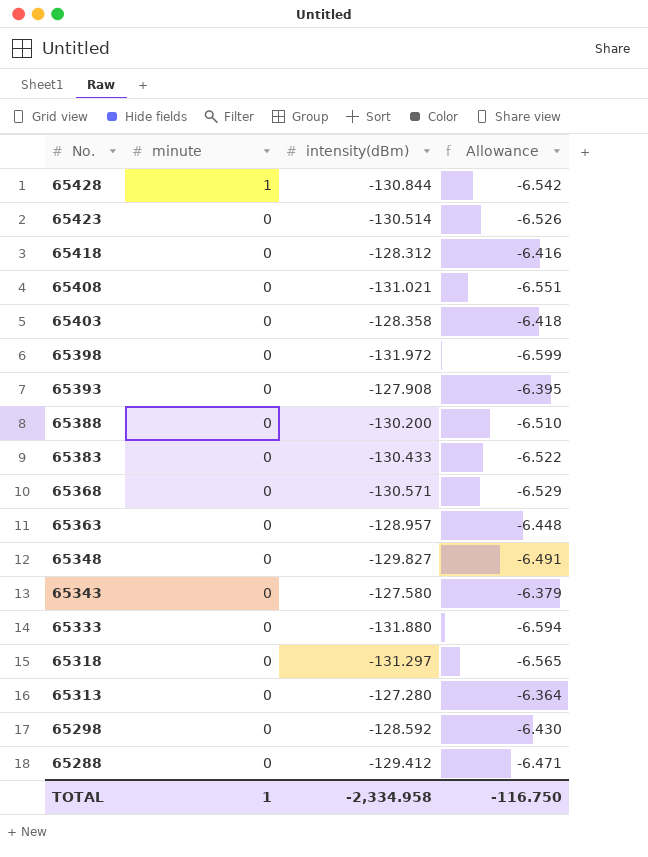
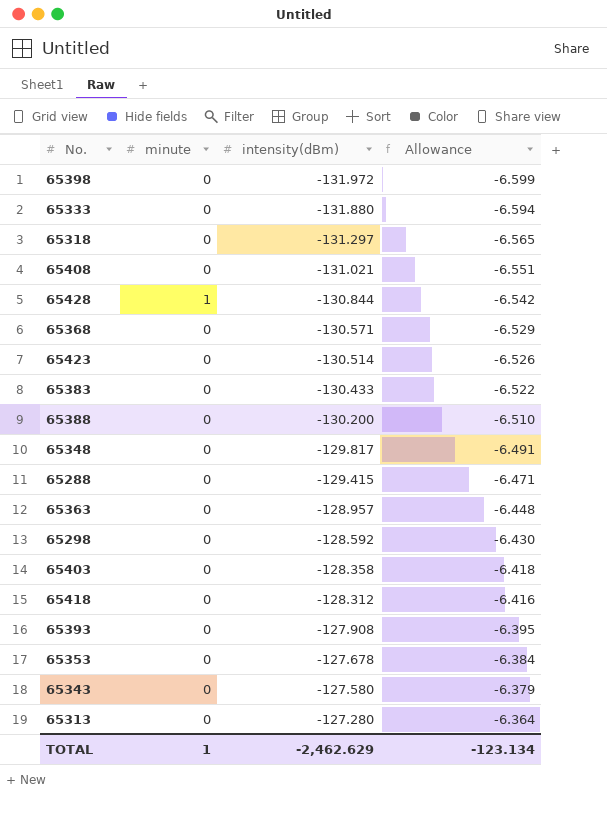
row order: No. descending -> intensity(dBm) ascending
65348 | intensity(dBm): -129.827 -> -129.817
65288 | intensity(dBm): -129.412 -> -129.415
row 65353: none -> 0 | -127.678 | -6.384
TOTAL | intensity(dBm): -2,334.958 -> -2,462.629
TOTAL | Allowance: -116.750 -> -123.134

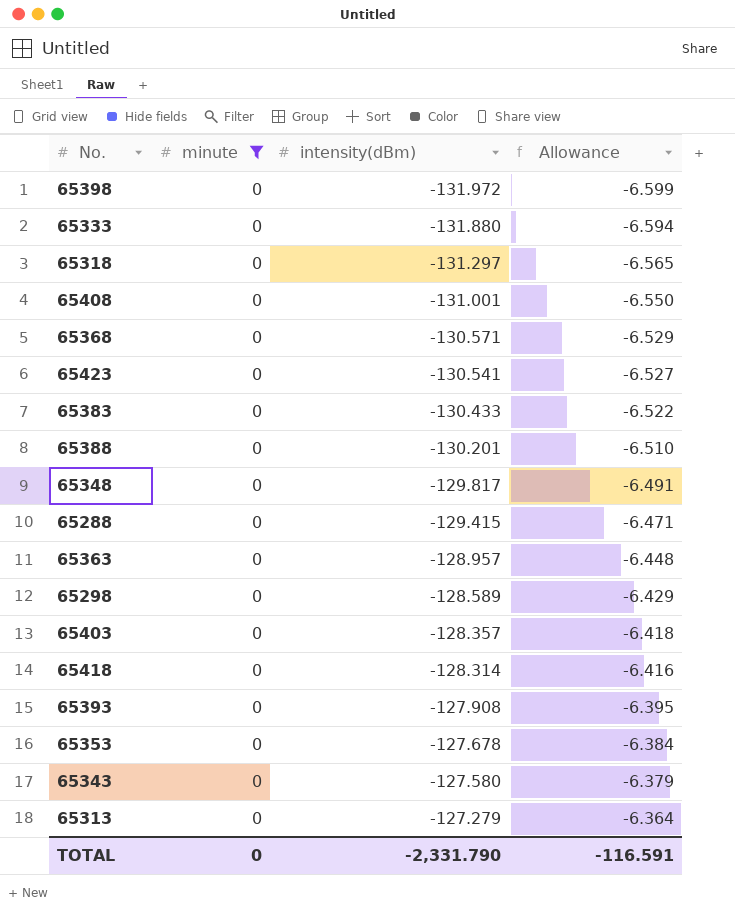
filter: none -> minute = 0
65408 | intensity(dBm): -131.021 -> -131.001
65408 | Allowance: -6.551 -> -6.550
65423 | intensity(dBm): -130.514 -> -130.541
65423 | Allowance: -6.526 -> -6.527
65388 | intensity(dBm): -130.200 -> -130.201
65298 | intensity(dBm): -128.592 -> -128.589
65298 | Allowance: -6.430 -> -6.429
65403 | intensity(dBm): -128.358 -> -128.357
65418 | intensity(dBm): -128.312 -> -128.314
65313 | intensity(dBm): -127.280 -> -127.279
TOTAL | minute: 1 -> 0
TOTAL | intensity(dBm): -2,462.629 -> -2,331.790
TOTAL | Allowance: -123.134 -> -116.591

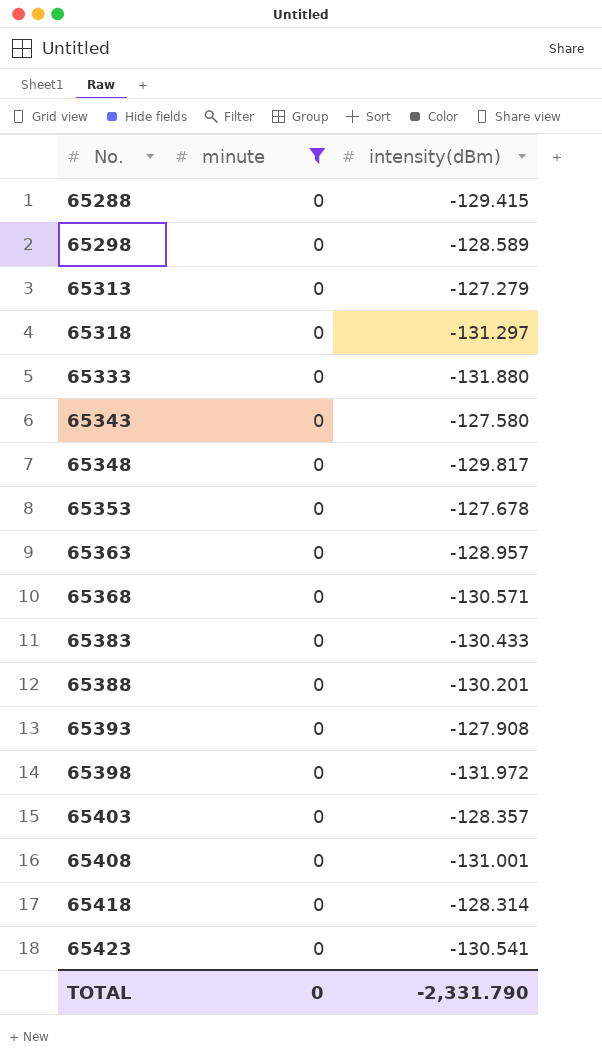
row order: intensity(dBm) ascending -> No. ascending
column Allowance | formula: [intensity(dBm)] * 0.05 -> none

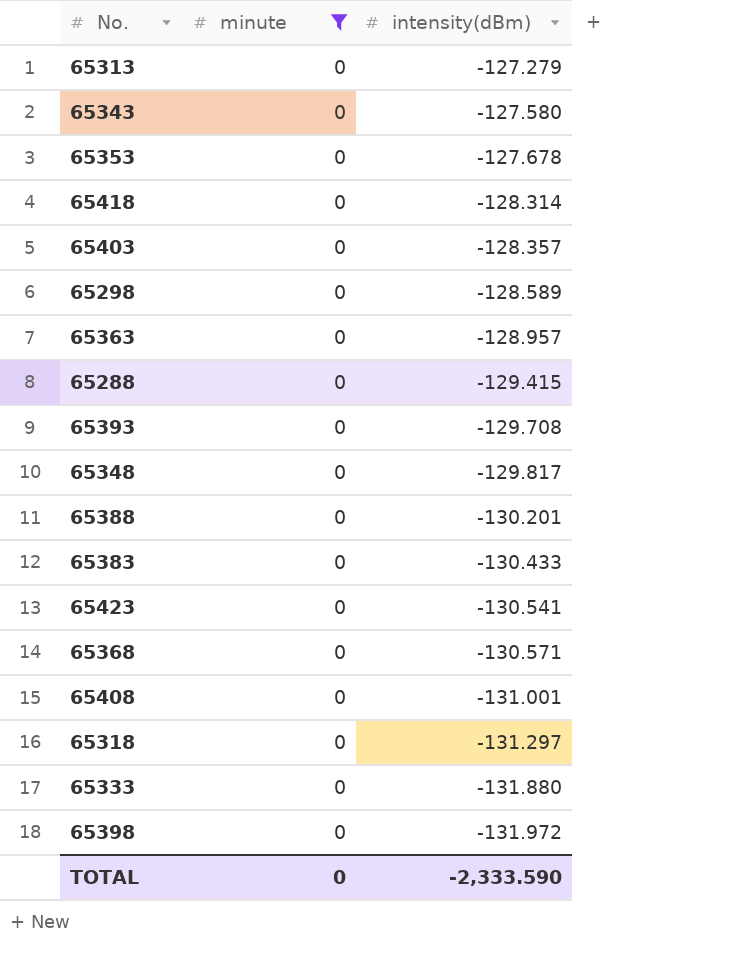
row order: No. ascending -> intensity(dBm) descending
65393 | intensity(dBm): -127.908 -> -129.708
TOTAL | intensity(dBm): -2,331.790 -> -2,333.590

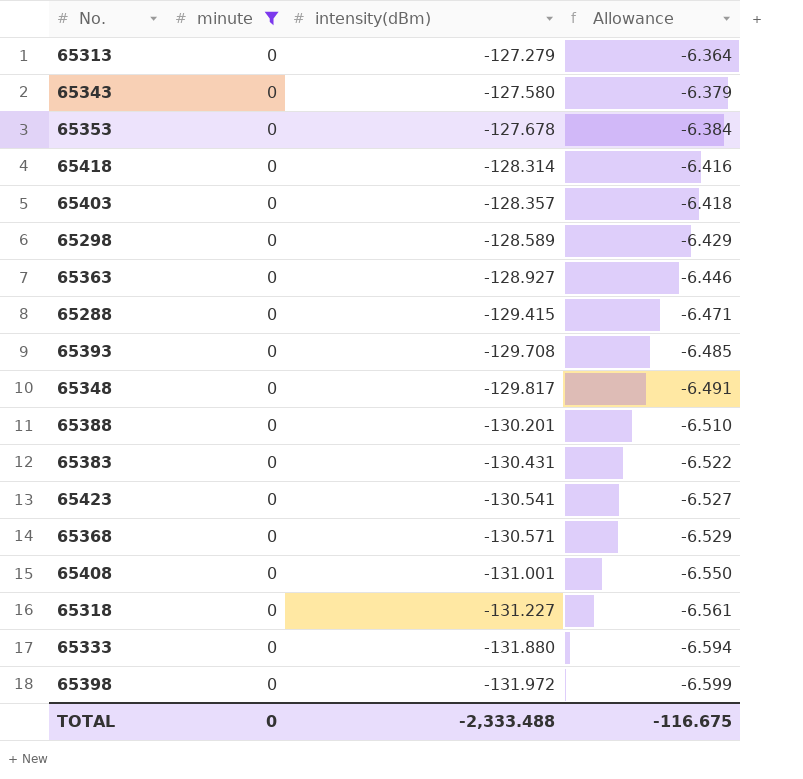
column Allowance | formula: none -> [intensity(dBm)] * 0.05
65363 | intensity(dBm): -128.957 -> -128.927
65383 | intensity(dBm): -130.433 -> -130.431
65318 | intensity(dBm): -131.297 -> -131.227
TOTAL | intensity(dBm): -2,333.590 -> -2,333.488

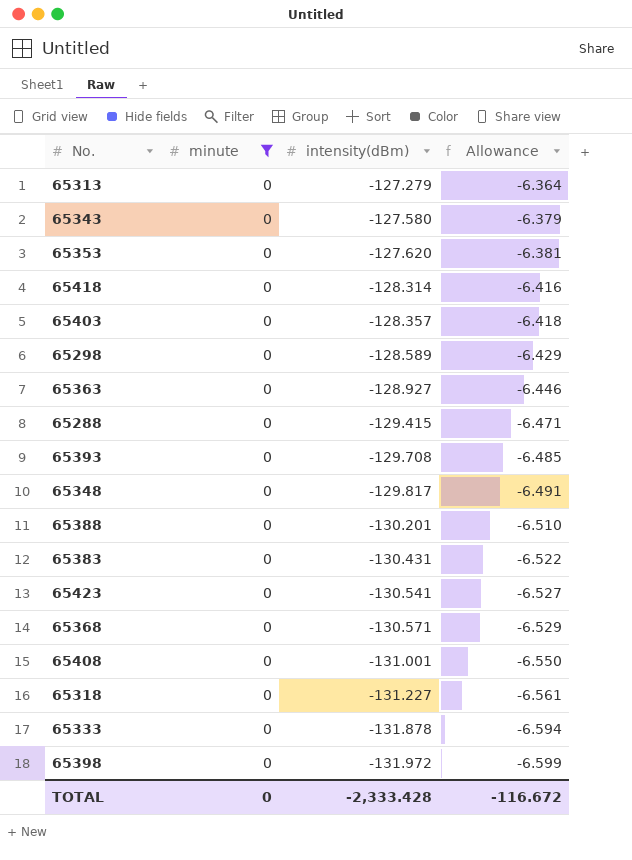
65353 | intensity(dBm): -127.678 -> -127.620
65353 | Allowance: -6.384 -> -6.381
65333 | intensity(dBm): -131.880 -> -131.878
TOTAL | intensity(dBm): -2,333.488 -> -2,333.428
TOTAL | Allowance: -116.675 -> -116.672

